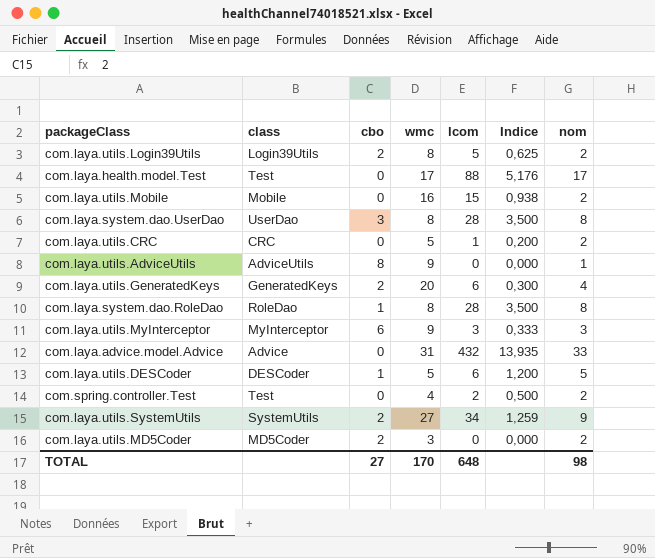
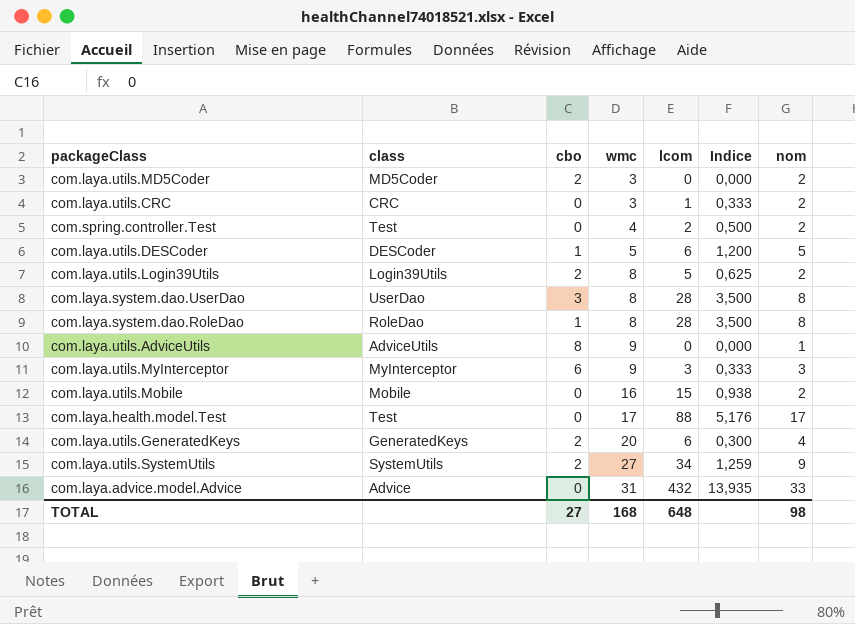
row order: none -> wmc ascending
com.laya.utils.CRC | wmc: 5 -> 3
com.laya.utils.CRC | Indice: 0,200 -> 0,333
TOTAL | wmc: 170 -> 168

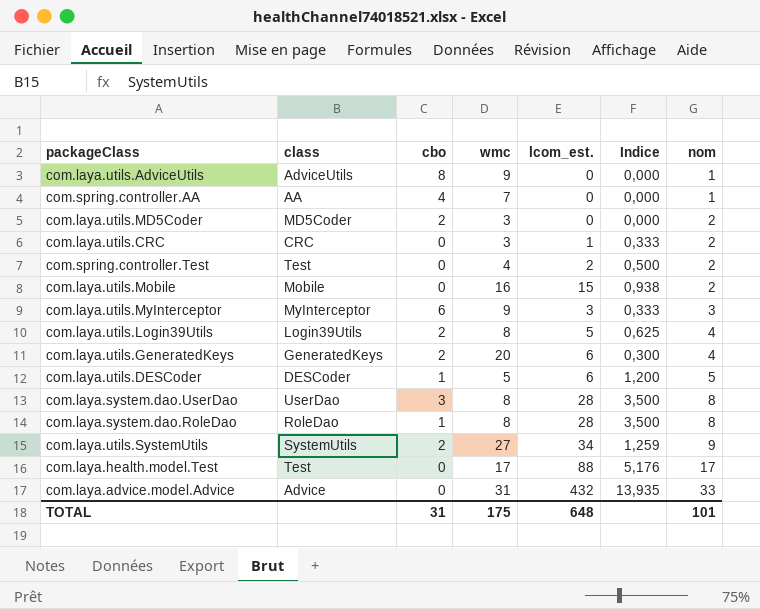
row order: wmc ascending -> nom ascending
column name: lcom -> lcom_est.
row com.spring.controller.AA: none -> AA | 4 | 7 | 0 | 0,000 | 1
com.laya.utils.Login39Utils | nom: 2 -> 4
TOTAL | cbo: 27 -> 31
TOTAL | wmc: 168 -> 175
TOTAL | nom: 98 -> 101

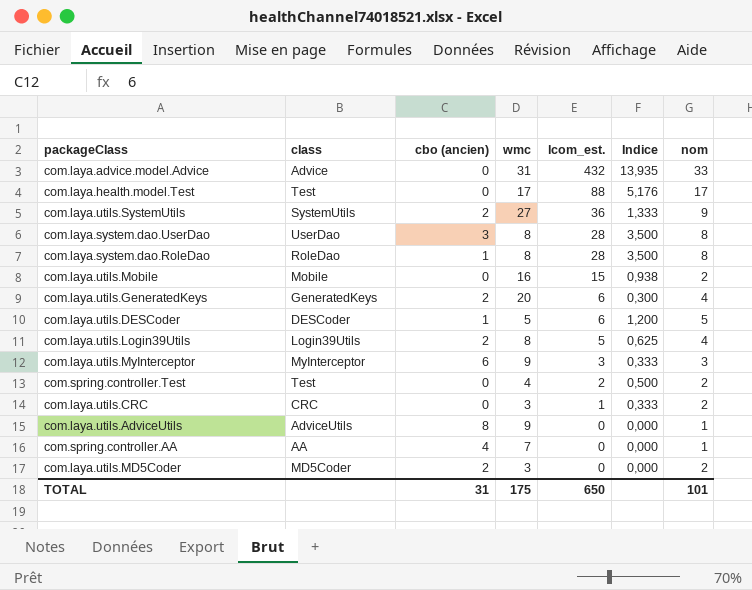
row order: nom ascending -> lcom_est. descending
column name: cbo -> cbo (ancien)
com.laya.utils.SystemUtils | lcom_est.: 34 -> 36
com.laya.utils.SystemUtils | Indice: 1,259 -> 1,333
TOTAL | lcom_est.: 648 -> 650

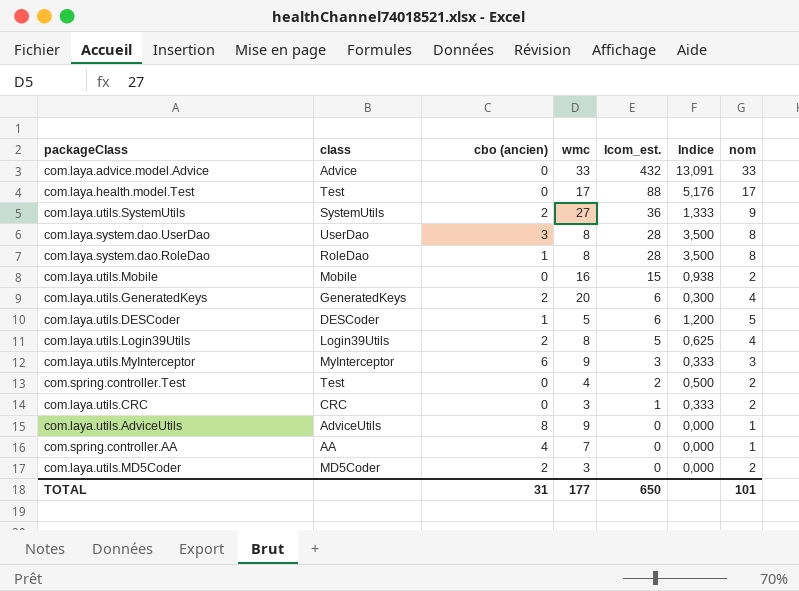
com.laya.advice.model.Advice | wmc: 31 -> 33
com.laya.advice.model.Advice | Indice: 13,935 -> 13,091
TOTAL | wmc: 175 -> 177

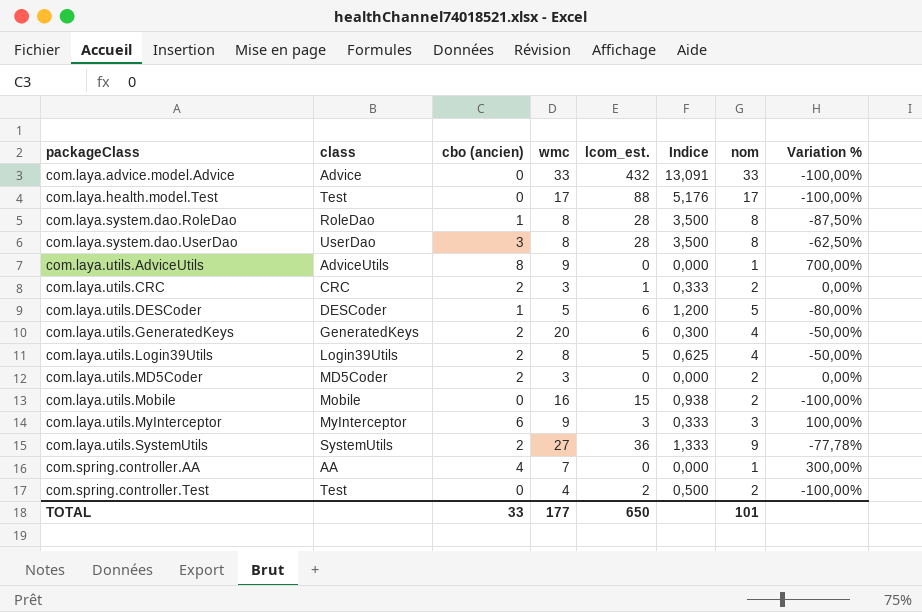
row order: lcom_est. descending -> packageClass ascending
column Variation % | formula: none -> ([cbo (ancien)] - [nom]) / [nom]
com.laya.utils.CRC | cbo (ancien): 0 -> 2
TOTAL | cbo (ancien): 31 -> 33

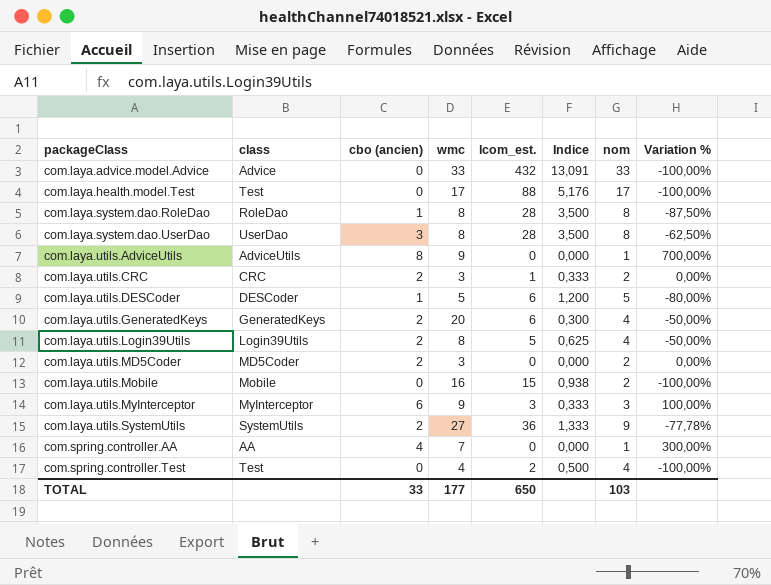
com.spring.controller.Test | nom: 2 -> 4
TOTAL | nom: 101 -> 103

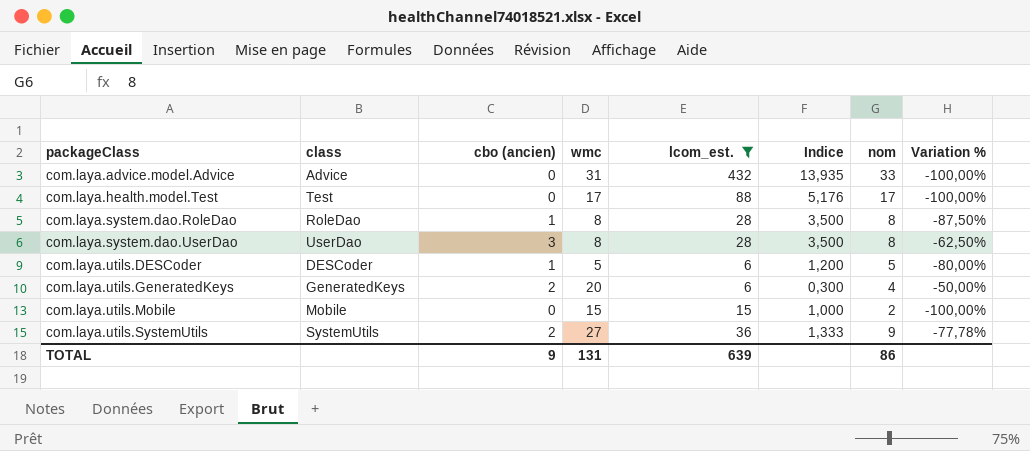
filter: none -> lcom_est. >= 6
com.laya.advice.model.Advice | wmc: 33 -> 31
com.laya.advice.model.Advice | Indice: 13,091 -> 13,935
com.laya.utils.Mobile | wmc: 16 -> 15
com.laya.utils.Mobile | Indice: 0,938 -> 1,000
TOTAL | cbo (ancien): 33 -> 9
TOTAL | wmc: 177 -> 131
TOTAL | lcom_est.: 650 -> 639
TOTAL | nom: 103 -> 86

